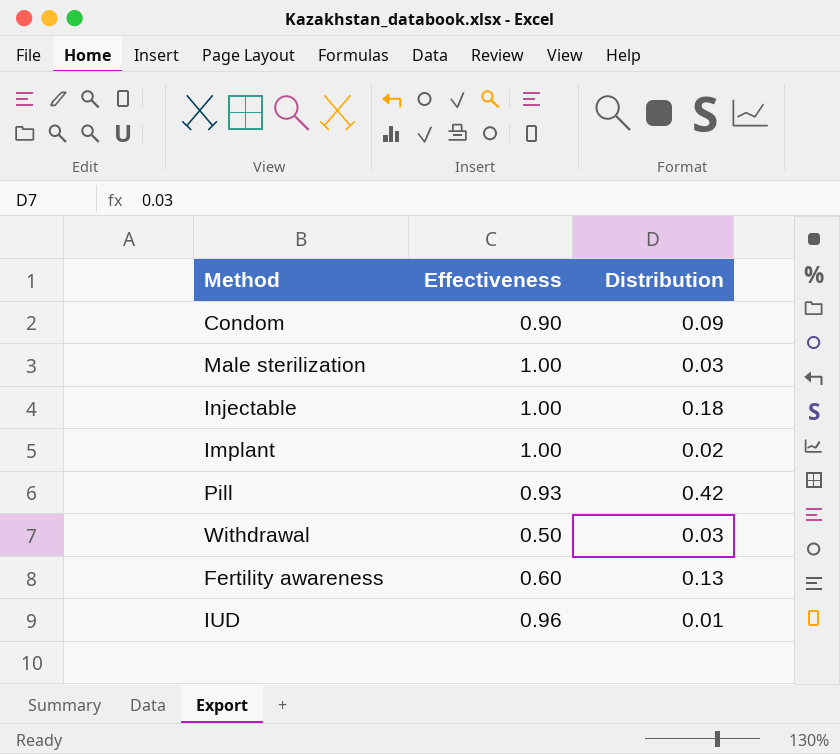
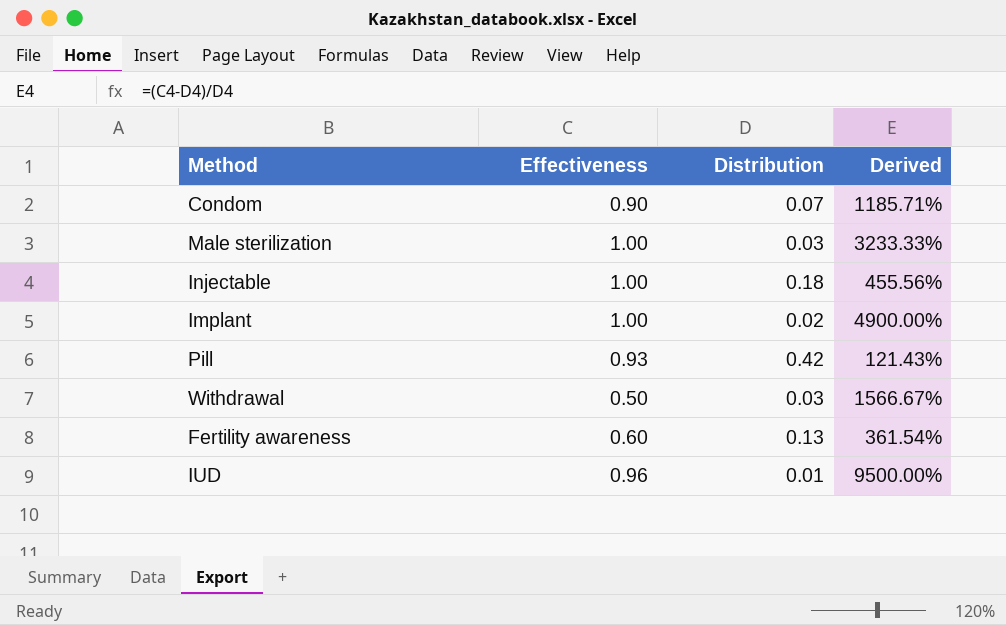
column Derived | formula: none -> ([Effectiveness] - [Distribution]) / [Distribution]
Condom | Distribution: 0.09 -> 0.07

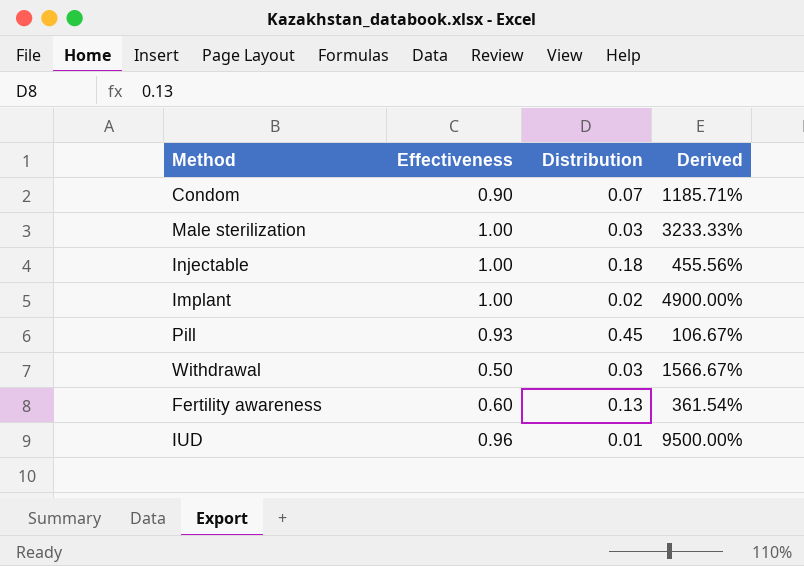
Pill | Distribution: 0.42 -> 0.45
Pill | Derived: 121.43% -> 106.67%

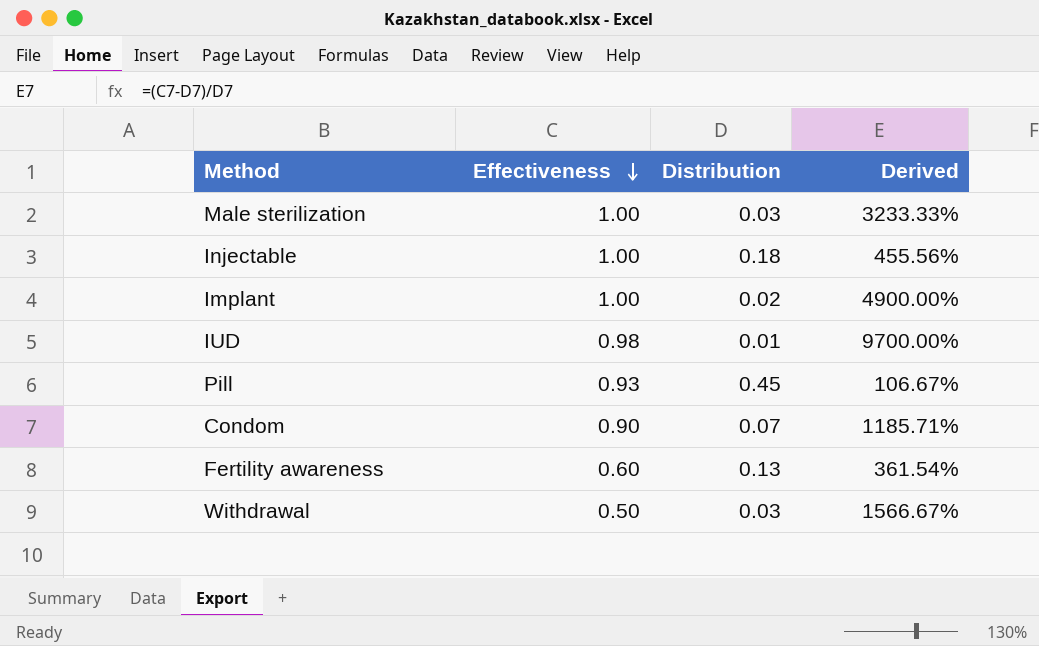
row order: none -> Effectiveness descending
IUD | Effectiveness: 0.96 -> 0.98
IUD | Derived: 9500.00% -> 9700.00%

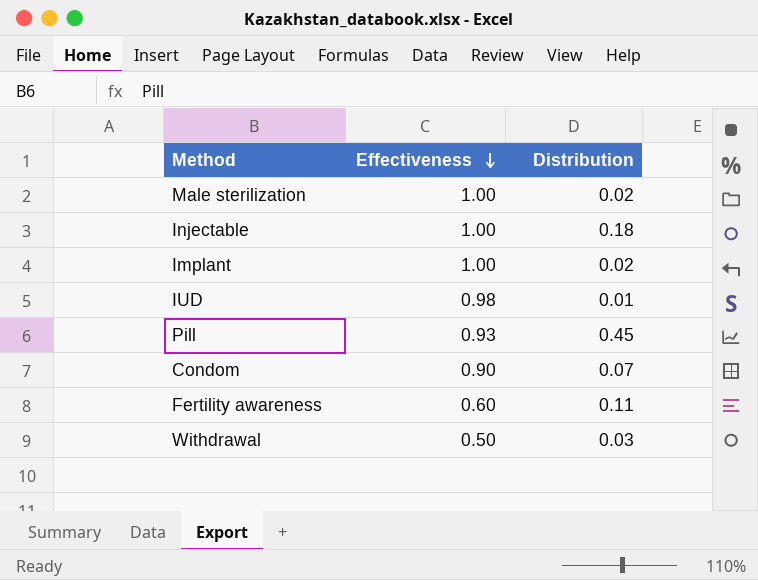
column Derived | formula: ([Effectiveness] - [Distribution]) / [Distribution] -> none
Male sterilization | Distribution: 0.03 -> 0.02
Fertility awareness | Distribution: 0.13 -> 0.11

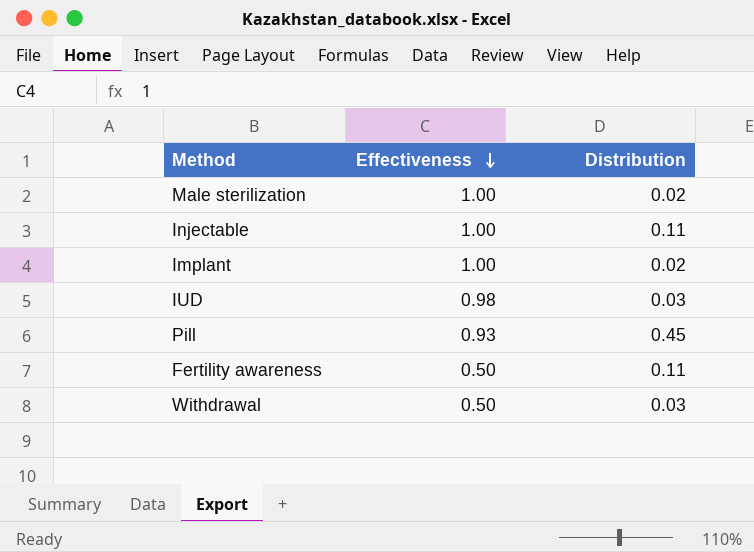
row Condom: 0.90 | 0.07 -> none
Injectable | Distribution: 0.18 -> 0.11
IUD | Distribution: 0.01 -> 0.03
Fertility awareness | Effectiveness: 0.60 -> 0.50

